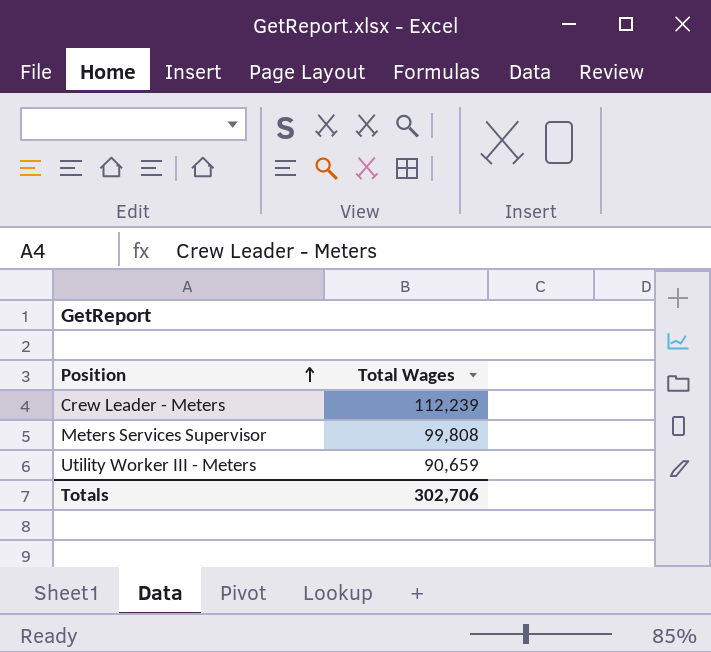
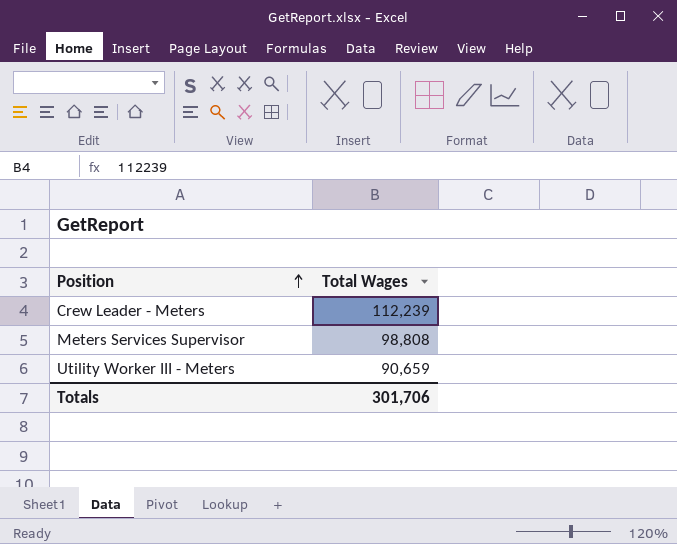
Meters Services Supervisor | Total Wages: 99,808 -> 98,808
Totals | Total Wages: 302,706 -> 301,706

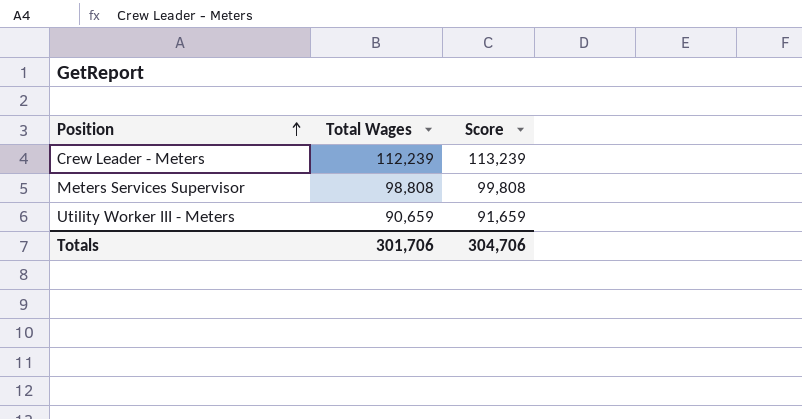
column Score | formula: none -> [Total Wages] + 1000

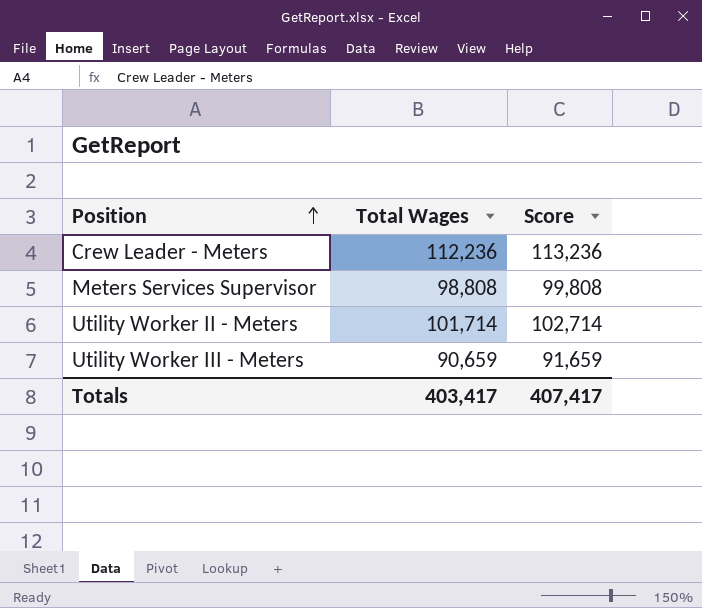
Crew Leader - Meters | Total Wages: 112,239 -> 112,236
Crew Leader - Meters | Score: 113,239 -> 113,236
row Utility Worker II - Meters: none -> 101,714 | 102,714
Totals | Total Wages: 301,706 -> 403,417
Totals | Score: 304,706 -> 407,417

